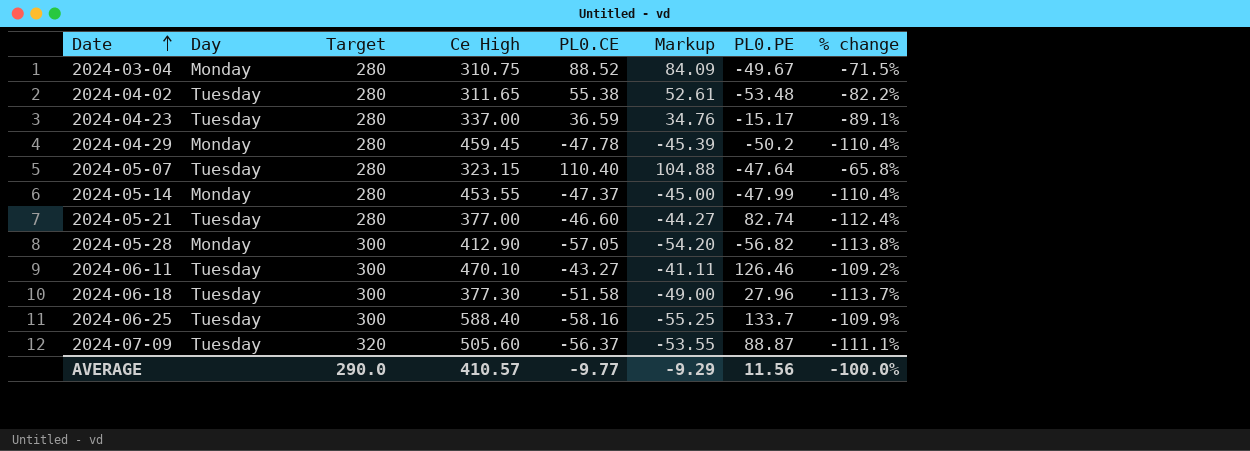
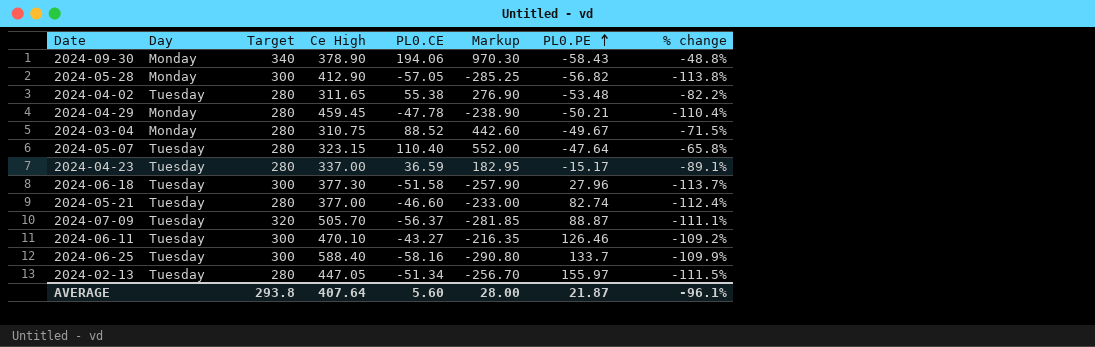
row order: Date ascending -> PL0.PE ascending
column Markup | formula: [PL0.CE] * 0.95 -> [PL0.CE] * 5
row 2024-05-14: Monday | 280 | 453.55 | -47.37 | -45.00 | -47.99 | -110.4% -> none
row 2024-09-30: none -> Monday | 340 | 378.90 | 194.06 | 970.30 | -58.43 | -48.8%
2024-04-29 | PL0.PE: -50.2 -> -50.21
2024-07-09 | Ce High: 505.60 -> 505.70
row 2024-02-13: none -> Tuesday | 280 | 447.05 | -51.34 | -256.70 | 155.97 | -111.5%
AVERAGE | Target: 290.0 -> 293.8
AVERAGE | Ce High: 410.57 -> 407.64
AVERAGE | PL0.CE: -9.77 -> 5.60
AVERAGE | Markup: -9.29 -> 28.00
AVERAGE | PL0.PE: 11.56 -> 21.87
AVERAGE | % change: -100.0% -> -96.1%

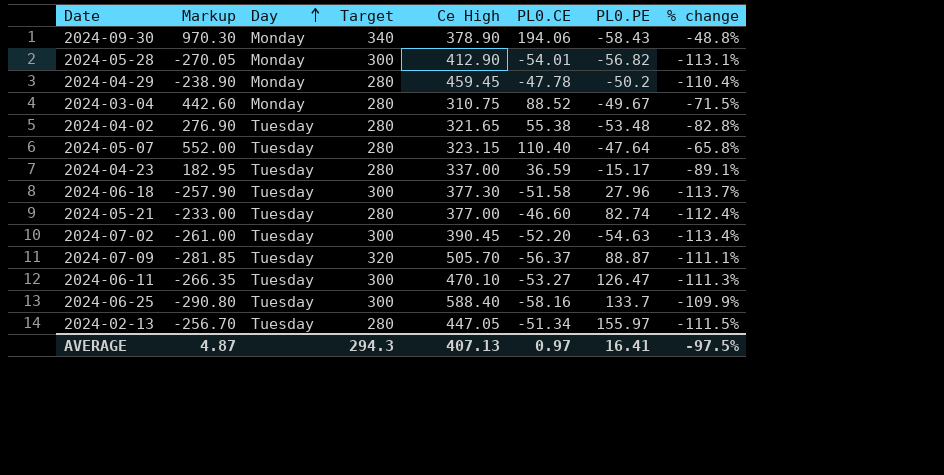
row order: PL0.PE ascending -> Day ascending
column Markup | position: 6 -> 2
2024-05-28 | Markup: -285.25 -> -270.05
2024-05-28 | PL0.CE: -57.05 -> -54.01
2024-05-28 | % change: -113.8% -> -113.1%
2024-04-29 | PL0.PE: -50.21 -> -50.2
2024-04-02 | Ce High: 311.65 -> 321.65
2024-04-02 | % change: -82.2% -> -82.8%
row 2024-07-02: none -> -261.00 | Tuesday | 300 | 390.45 | -52.20 | -54.63 | -113.4%
2024-06-11 | Markup: -216.35 -> -266.35
2024-06-11 | PL0.CE: -43.27 -> -53.27
2024-06-11 | PL0.PE: 126.46 -> 126.47
2024-06-11 | % change: -109.2% -> -111.3%
AVERAGE | Markup: 28.00 -> 4.87
AVERAGE | Target: 293.8 -> 294.3
AVERAGE | Ce High: 407.64 -> 407.13
AVERAGE | PL0.CE: 5.60 -> 0.97
AVERAGE | PL0.PE: 21.87 -> 16.41
AVERAGE | % change: -96.1% -> -97.5%

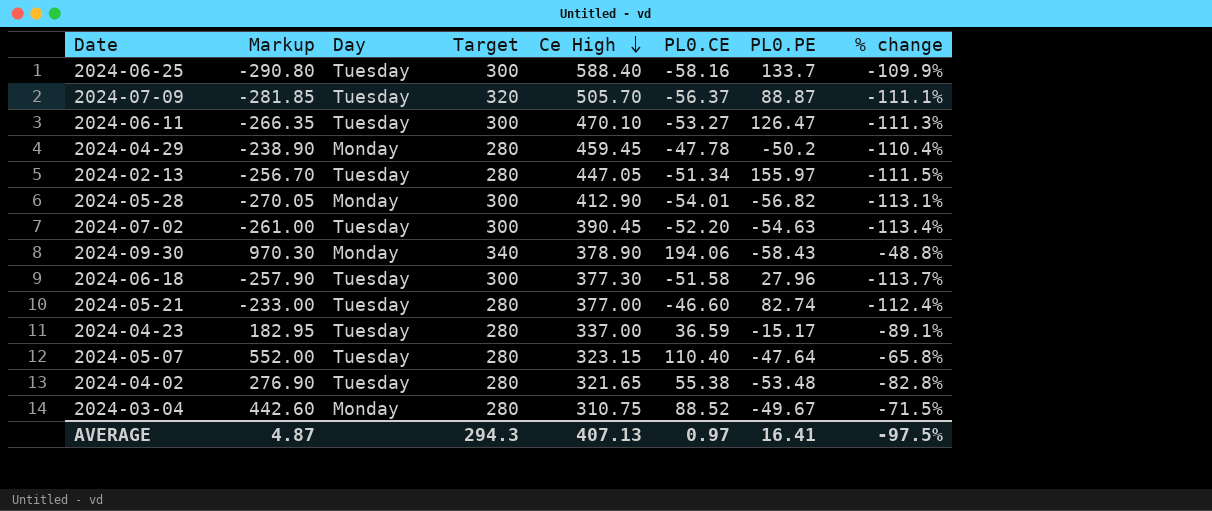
row order: Day ascending -> Ce High descending

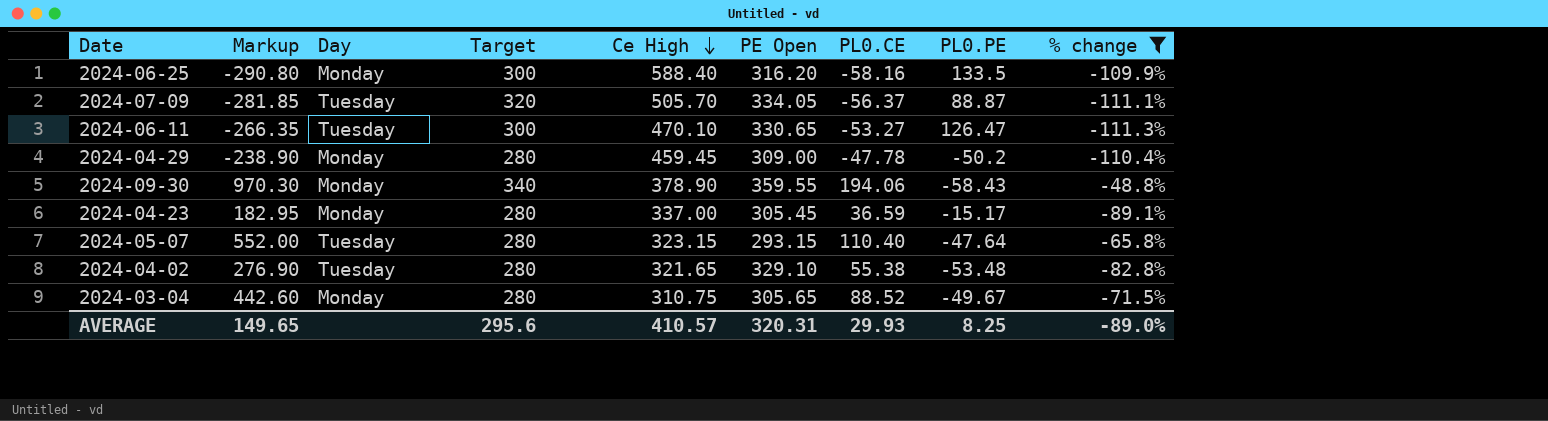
filter: none -> % change >= -111.3%
column PE Open | position: none -> 6
2024-06-25 | Day: Tuesday -> Monday
2024-06-25 | PL0.PE: 133.7 -> 133.5
2024-04-23 | Day: Tuesday -> Monday
AVERAGE | Markup: 4.87 -> 149.65
AVERAGE | Target: 294.3 -> 295.6
AVERAGE | Ce High: 407.13 -> 410.57
AVERAGE | PL0.CE: 0.97 -> 29.93
AVERAGE | PL0.PE: 16.41 -> 8.25
AVERAGE | % change: -97.5% -> -89.0%

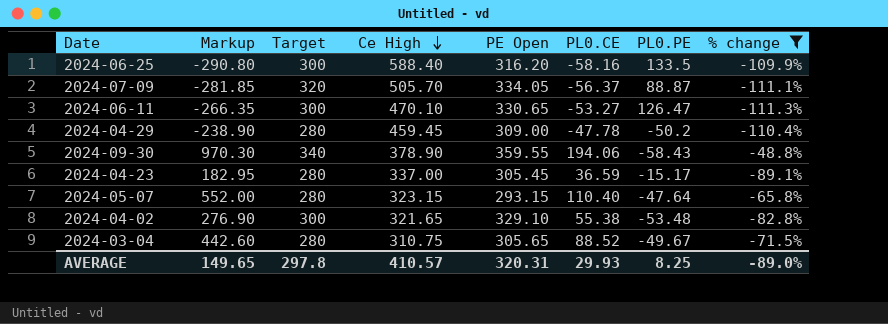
column Day | position: 3 -> none
2024-04-02 | Target: 280 -> 300
AVERAGE | Target: 295.6 -> 297.8

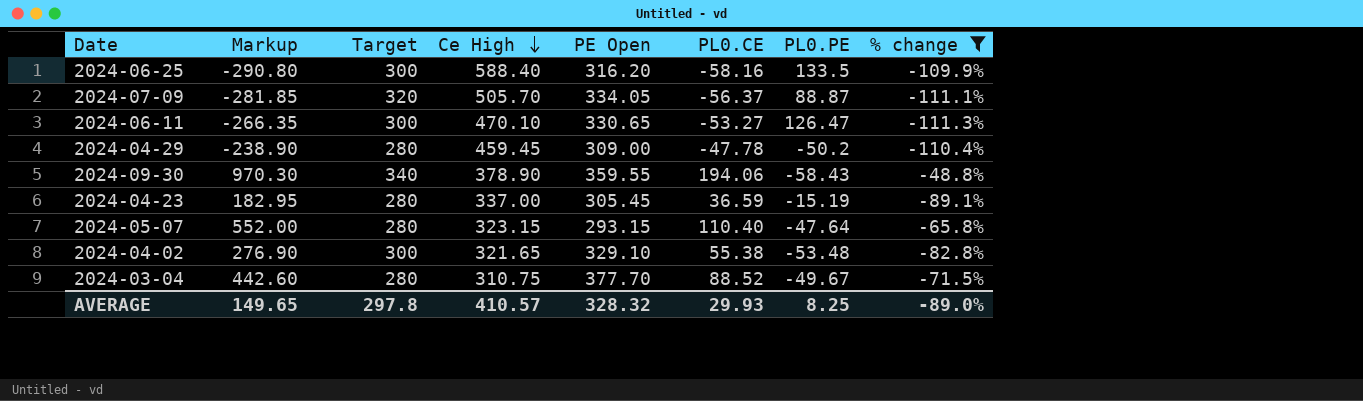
2024-04-23 | PL0.PE: -15.17 -> -15.19
2024-03-04 | PE Open: 305.65 -> 377.70
AVERAGE | PE Open: 320.31 -> 328.32

